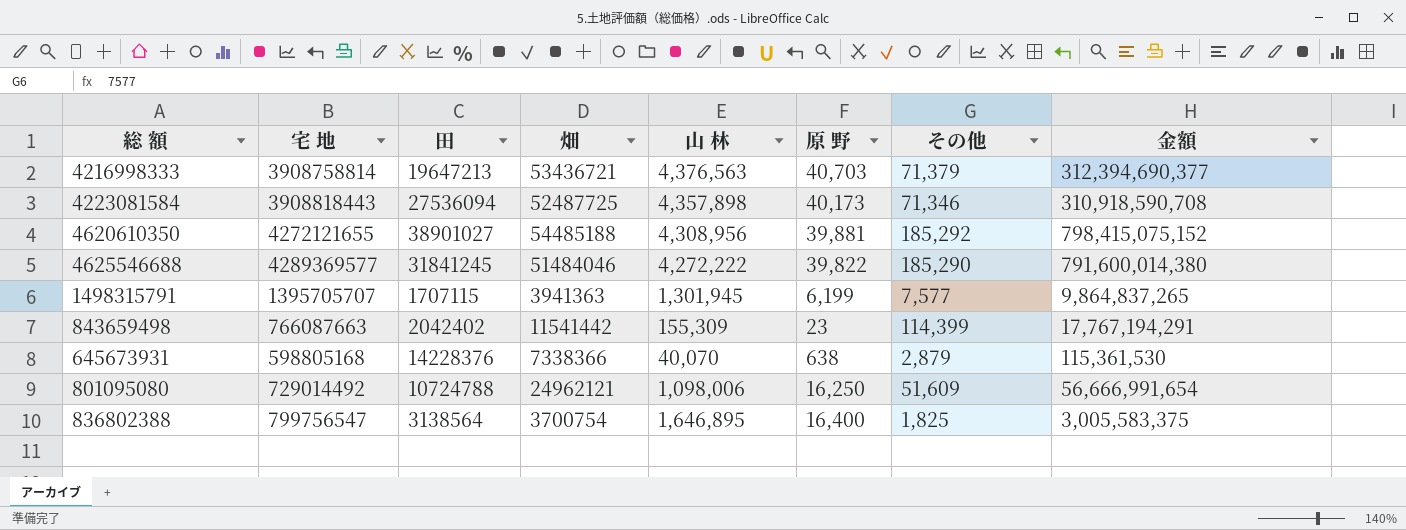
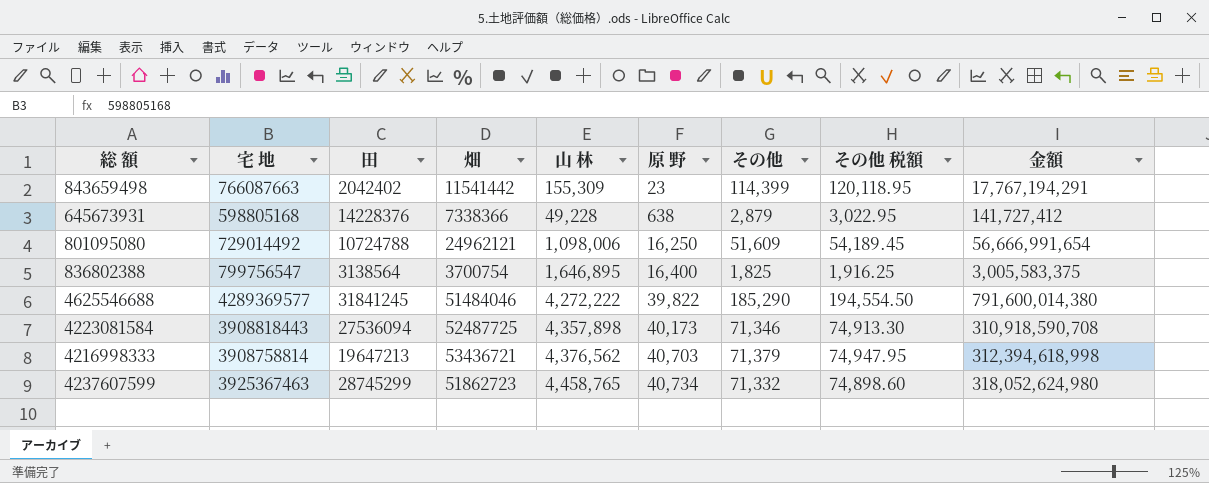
row order: none -> 原 野 ascending
column その他 税額 | formula: none -> [その他] * 1.05
row 4620610350: 4272121655 | 38901027 | 54485188 | 4,308,956 | 39,881 | 185,292 | 798,415,075,152 -> none
row 1498315791: 1395705707 | 1707115 | 3941363 | 1,301,945 | 6,199 | 7,577 | 9,864,837,265 -> none
645673931 | 山 林: 40,070 -> 49,228
645673931 | 金額: 115,361,530 -> 141,727,412
4216998333 | 山 林: 4,376,563 -> 4,376,562
4216998333 | 金額: 312,394,690,377 -> 312,394,618,998
row 4237607599: none -> 3925367463 | 28745299 | 51862723 | 4,458,765 | 40,734 | 71,332 | 74,898.60 | 318,052,624,980

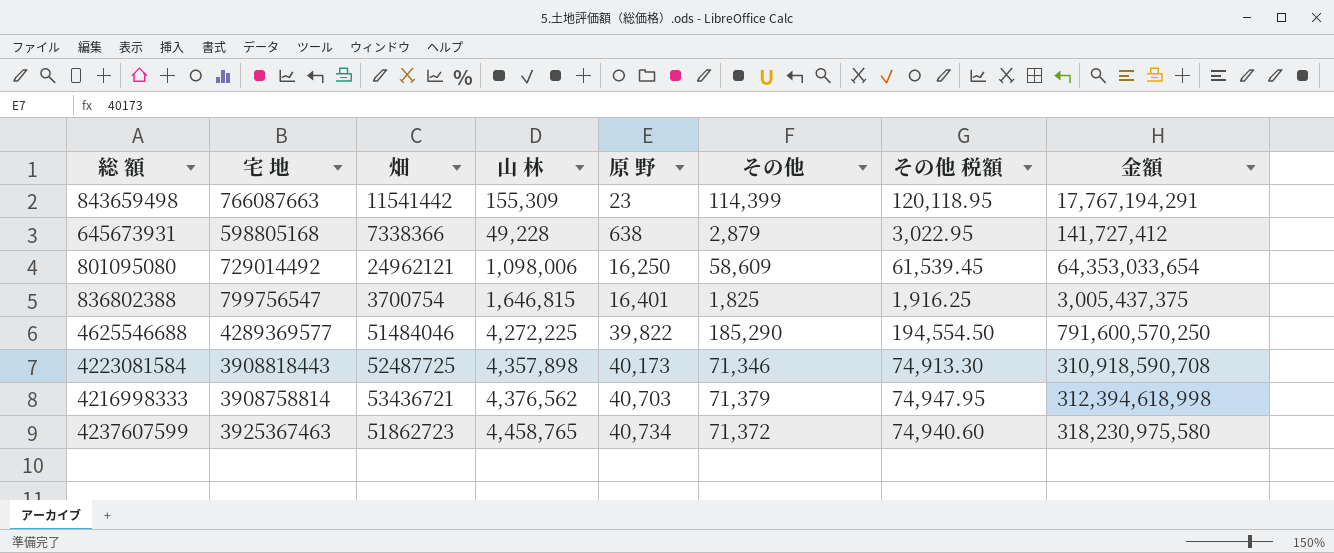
column 田 | position: 3 -> none
801095080 | その他: 51,609 -> 58,609
801095080 | その他 税額: 54,189.45 -> 61,539.45
801095080 | 金額: 56,666,991,654 -> 64,353,033,654
836802388 | 山 林: 1,646,895 -> 1,646,815
836802388 | 原 野: 16,400 -> 16,401
836802388 | 金額: 3,005,583,375 -> 3,005,437,375
4625546688 | 山 林: 4,272,222 -> 4,272,225
4625546688 | 金額: 791,600,014,380 -> 791,600,570,250
4237607599 | その他: 71,332 -> 71,372
4237607599 | その他 税額: 74,898.60 -> 74,940.60
4237607599 | 金額: 318,052,624,980 -> 318,230,975,580

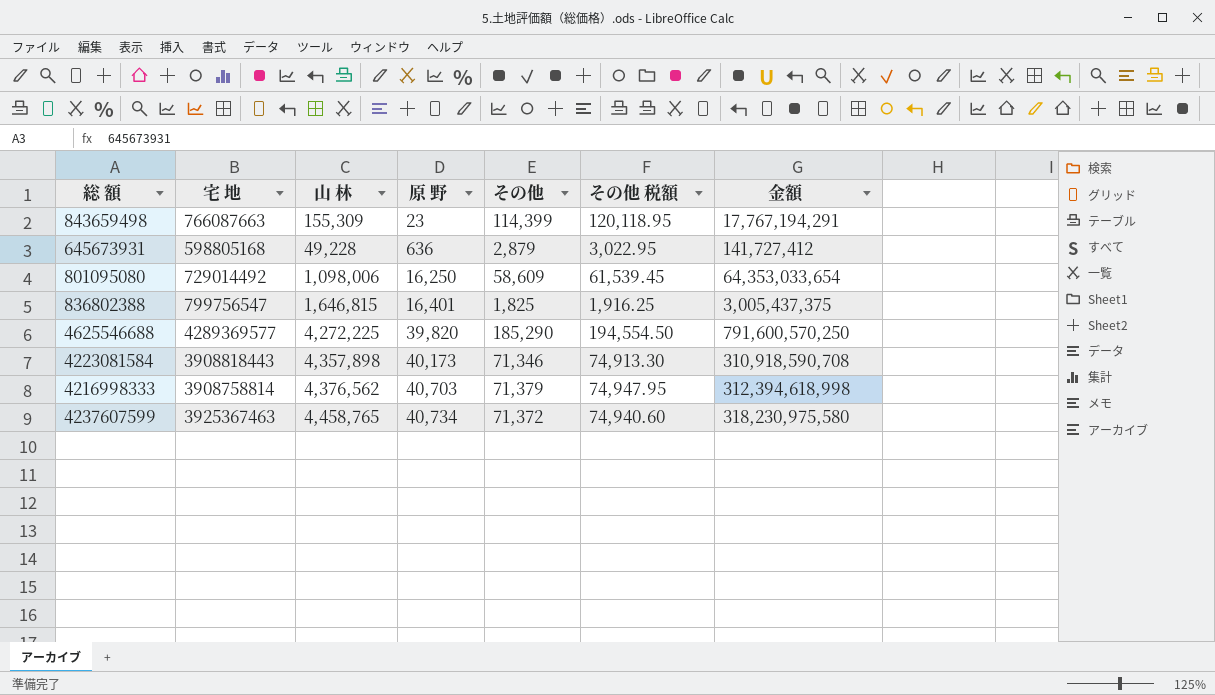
column 畑 | position: 3 -> none
645673931 | 原 野: 638 -> 636
4625546688 | 原 野: 39,822 -> 39,820

